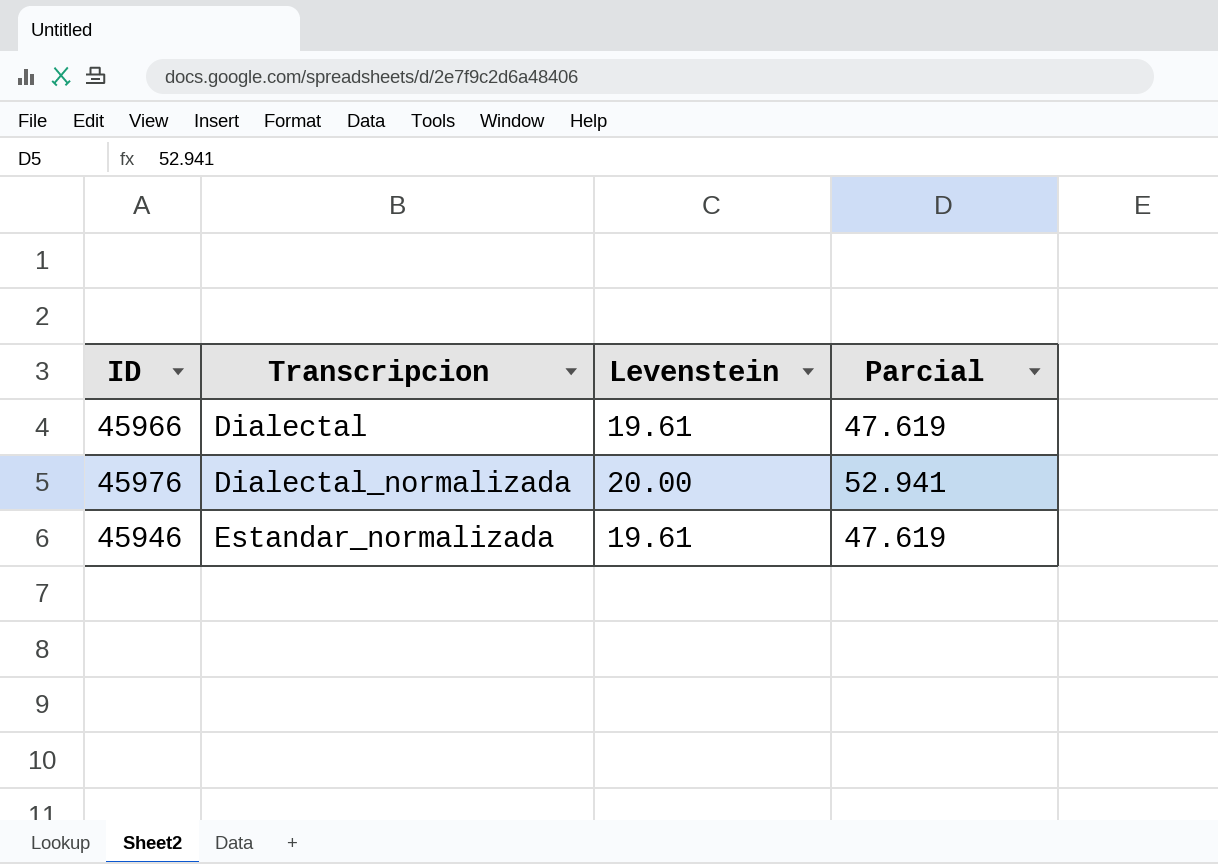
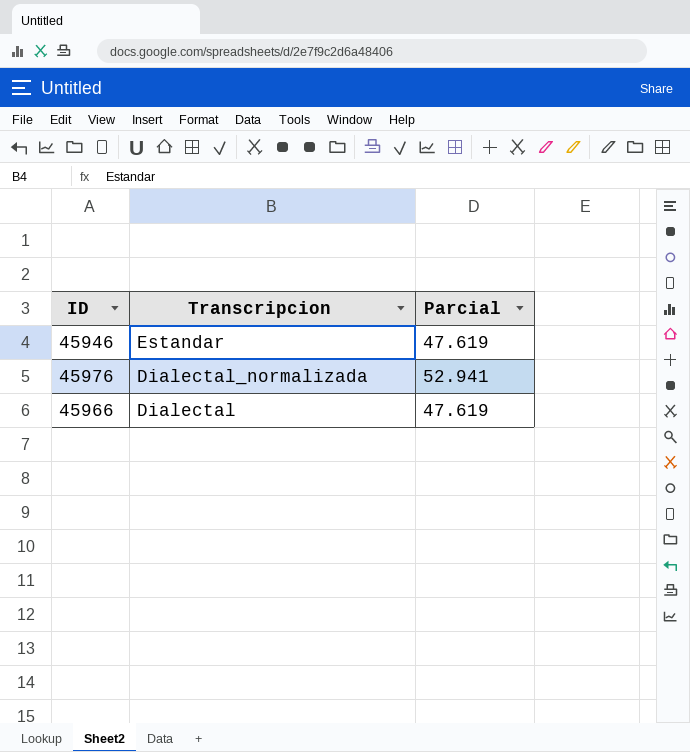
row order: Transcripcion ascending -> Transcripcion descending
column Levenstein | position: 3 -> none
45946 | Transcripcion: Estandar_normalizada -> Estandar

